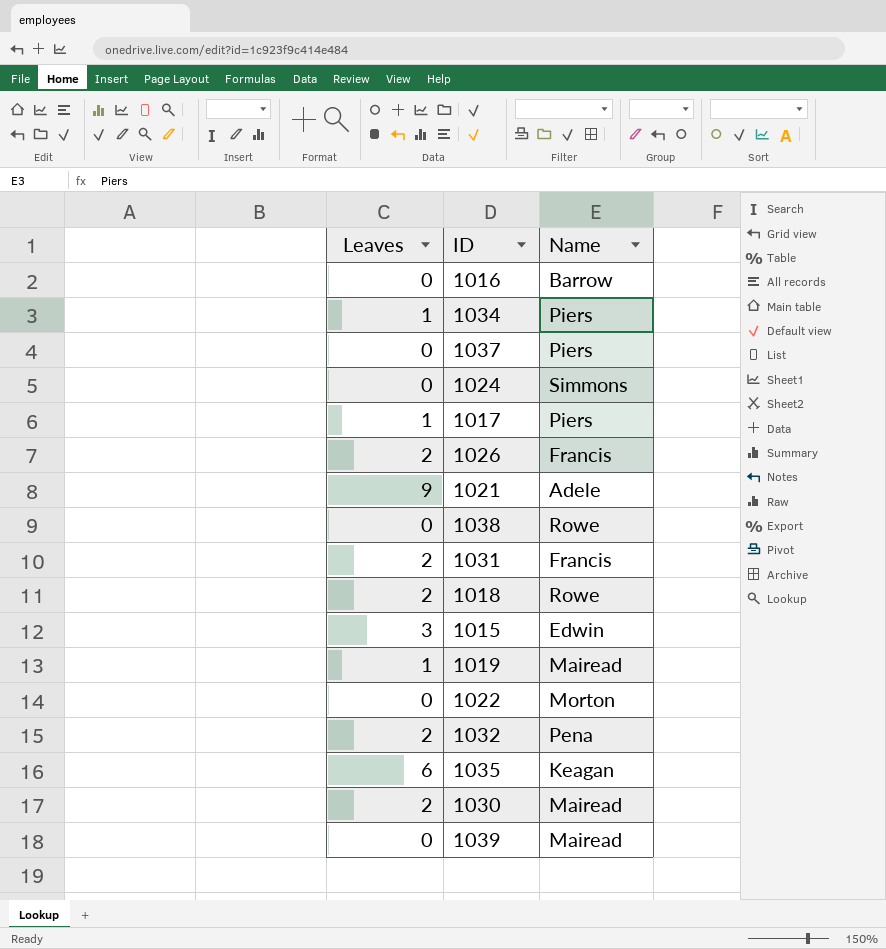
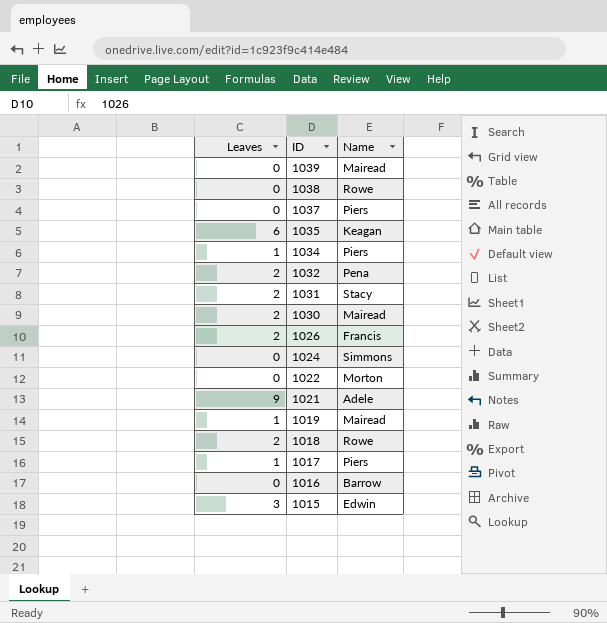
row order: none -> ID descending
1031 | Name: Francis -> Stacy

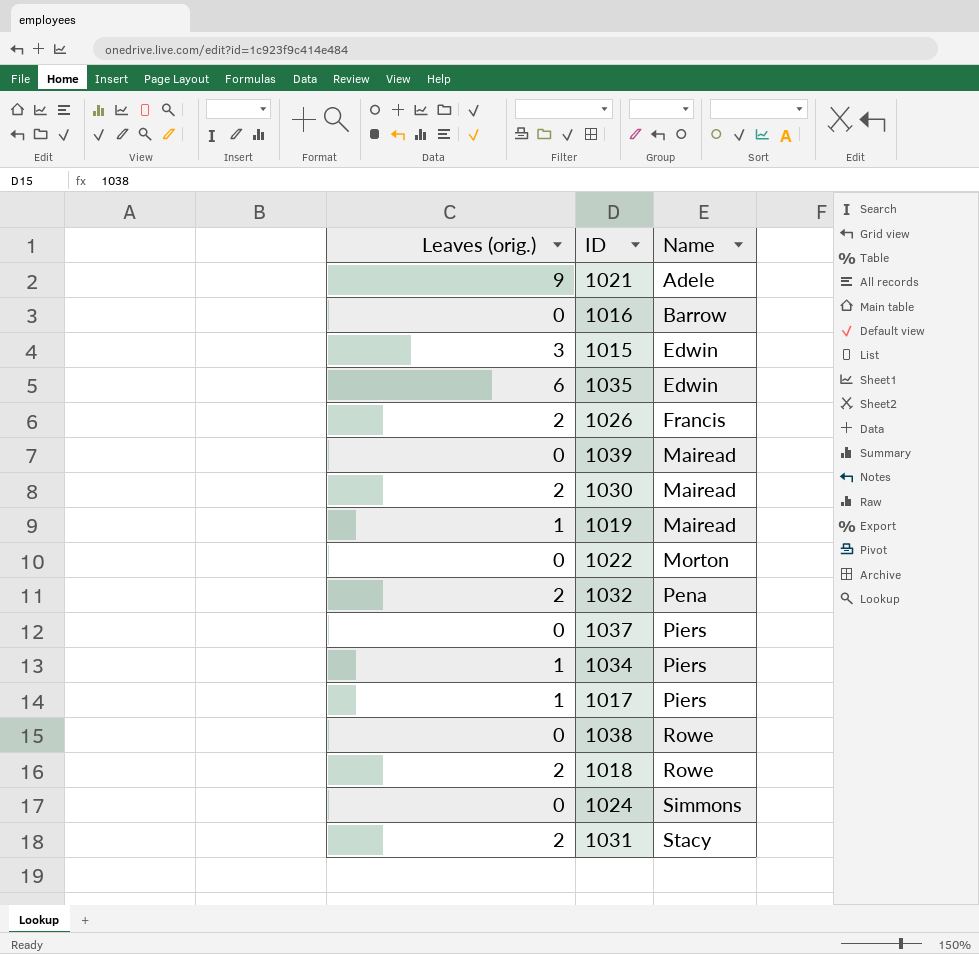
row order: ID descending -> Name ascending
column name: Leaves -> Leaves (orig.)
1035 | Name: Keagan -> Edwin

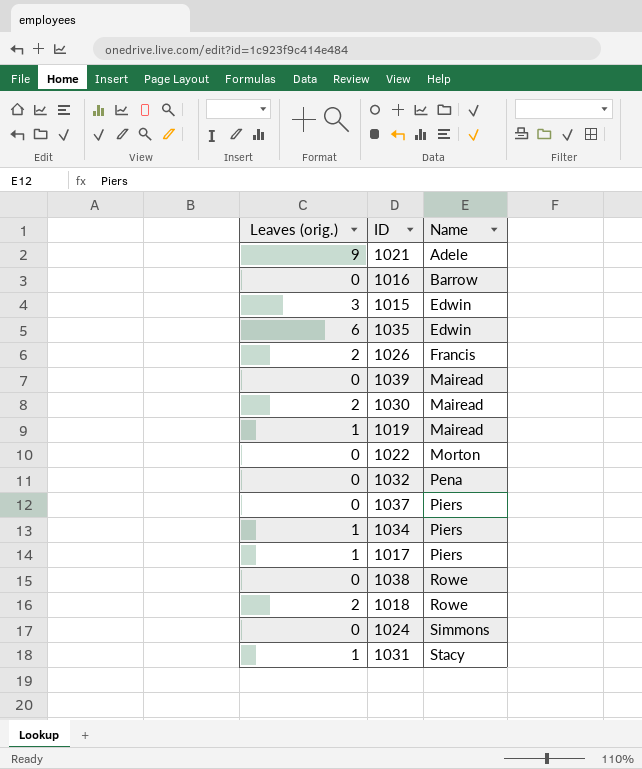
1032 | Leaves (orig.): 2 -> 0
1031 | Leaves (orig.): 2 -> 1

